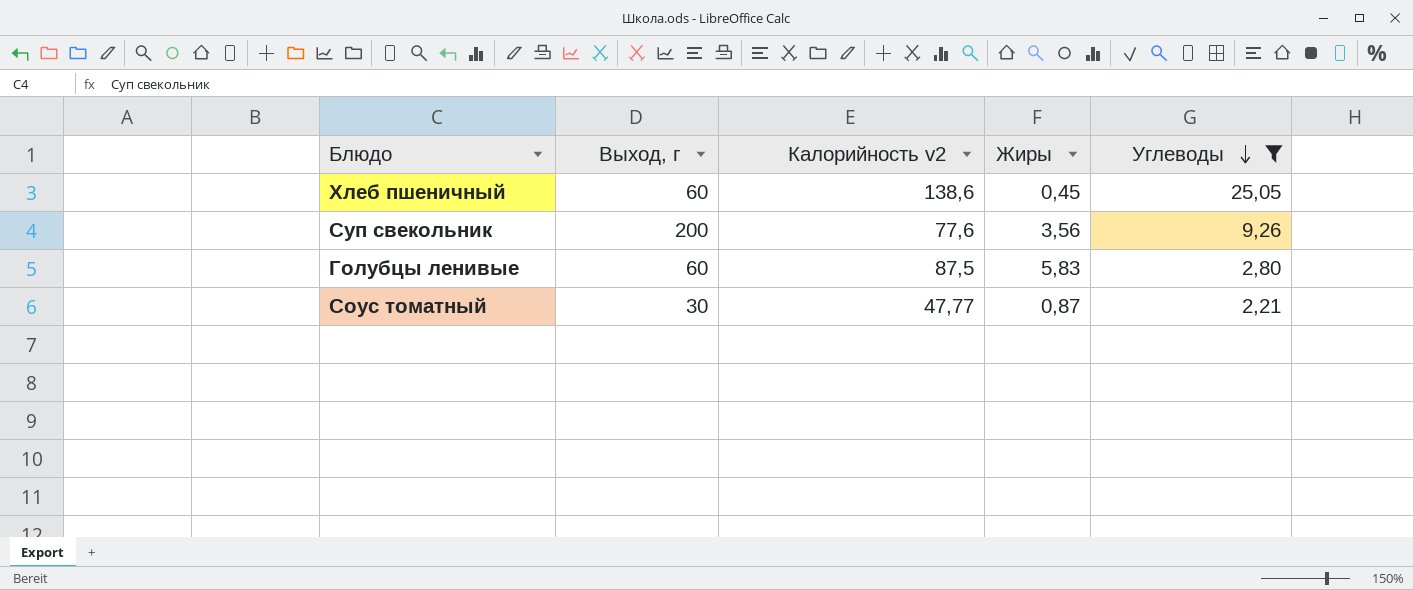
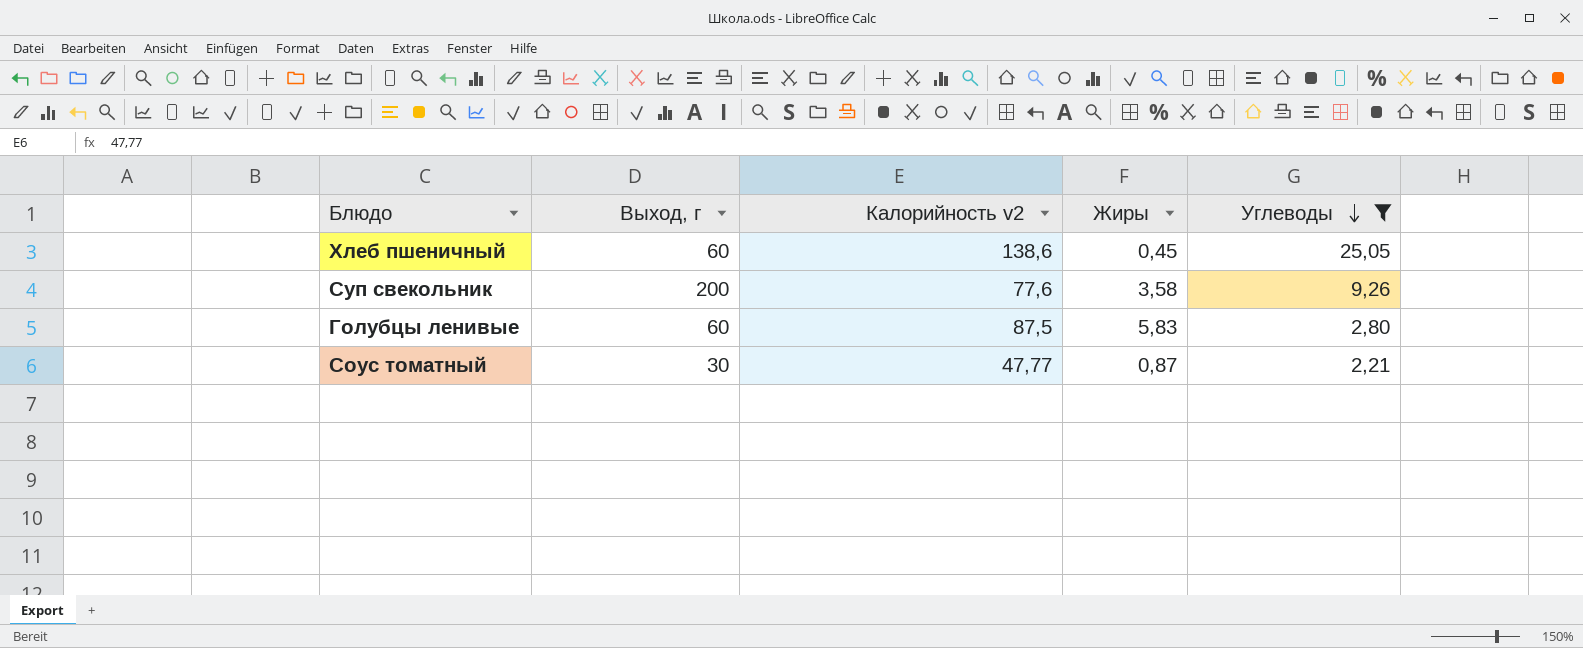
Суп свекольник | Жиры: 3,56 -> 3,58

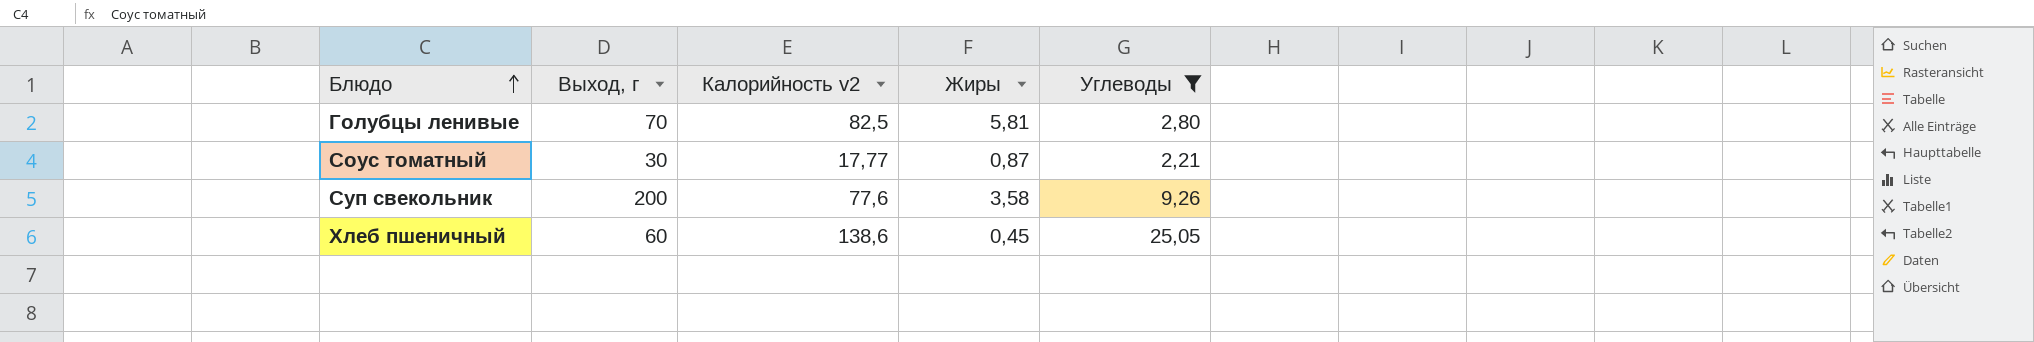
row order: Углеводы descending -> Блюдо ascending
Голубцы ленивые | Выход, г: 60 -> 70
Голубцы ленивые | Калорийность v2: 87,5 -> 82,5
Голубцы ленивые | Жиры: 5,83 -> 5,81
Соус томатный | Калорийность v2: 47,77 -> 17,77

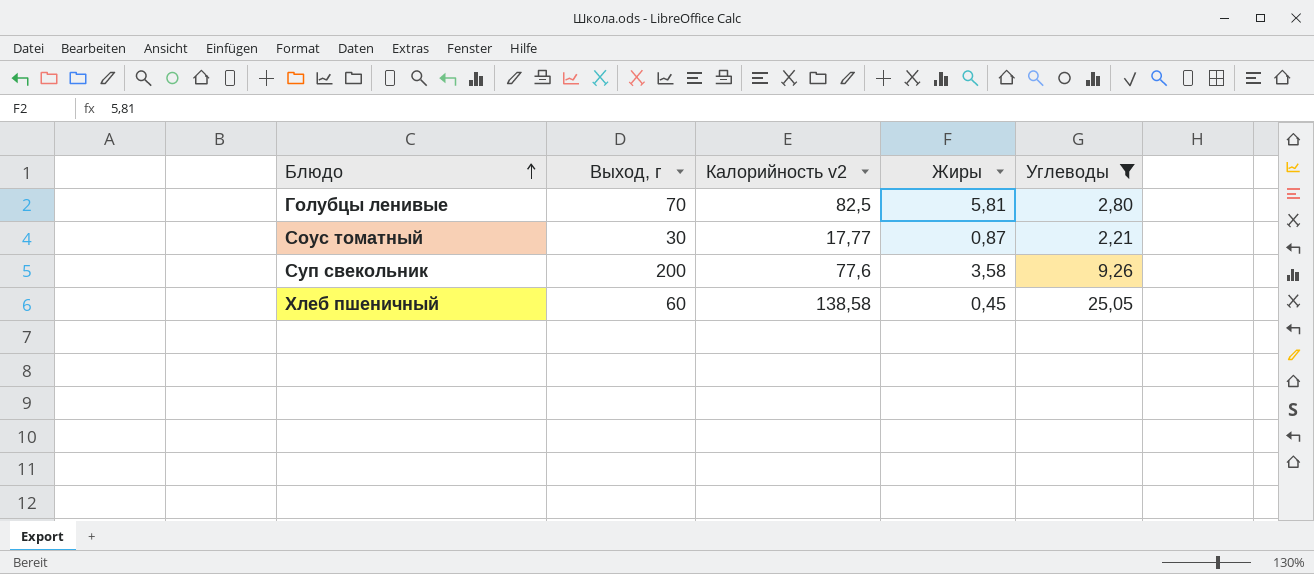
Хлеб пшеничный | Калорийность v2: 138,6 -> 138,58

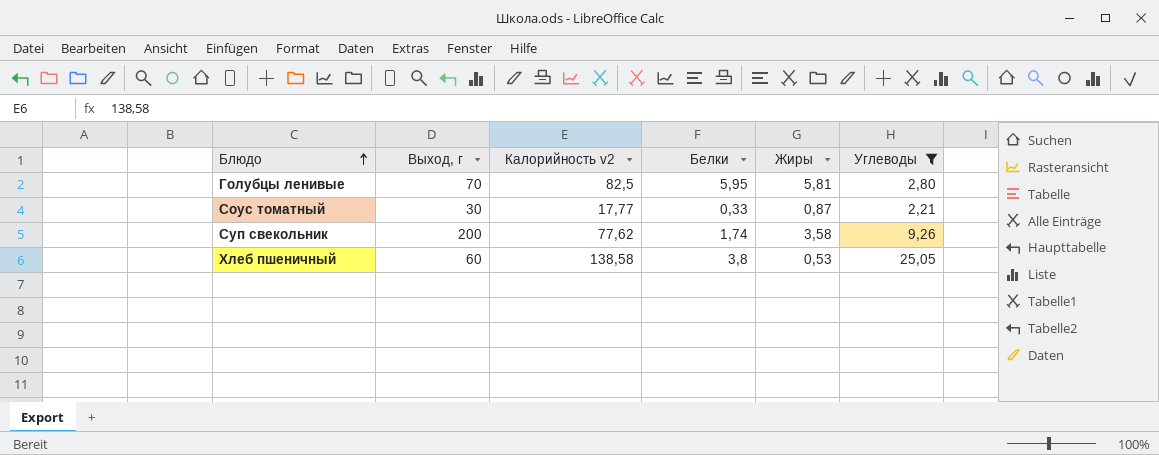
column Белки | position: none -> 4
Суп свекольник | Калорийность v2: 77,6 -> 77,62
Хлеб пшеничный | Жиры: 0,45 -> 0,53

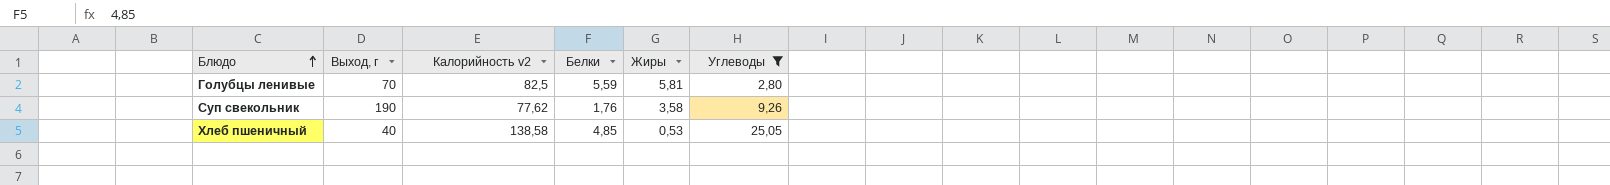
row Соус томатный: 30 | 17,77 | 0,33 | 0,87 | 2,21 -> none
Голубцы ленивые | Белки: 5,95 -> 5,59
Суп свекольник | Выход, г: 200 -> 190
Суп свекольник | Белки: 1,74 -> 1,76
Хлеб пшеничный | Выход, г: 60 -> 40
Хлеб пшеничный | Белки: 3,8 -> 4,85

